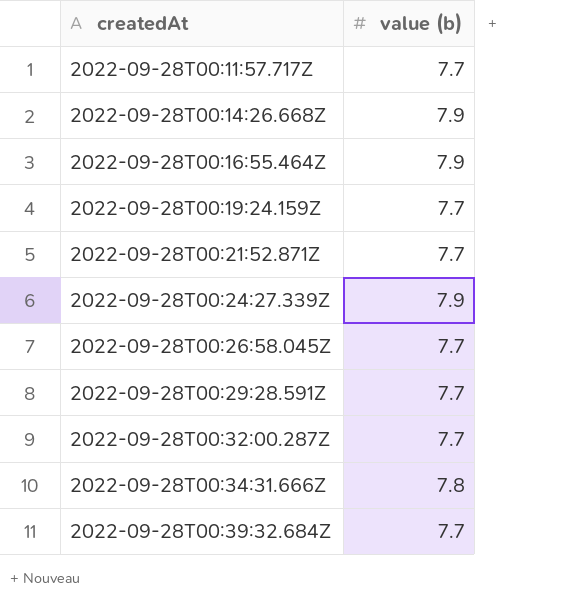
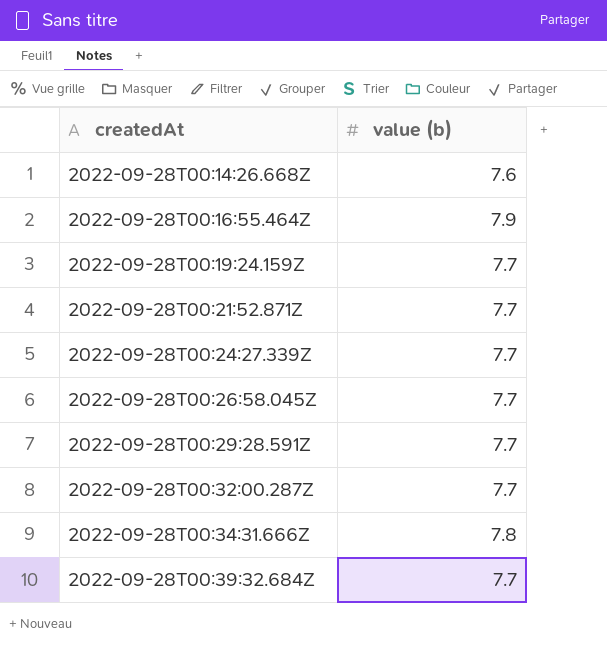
row 2022-09-28T00:11:57.717Z: 7.7 -> none
2022-09-28T00:14:26.668Z | value (b): 7.9 -> 7.6
2022-09-28T00:24:27.339Z | value (b): 7.9 -> 7.7

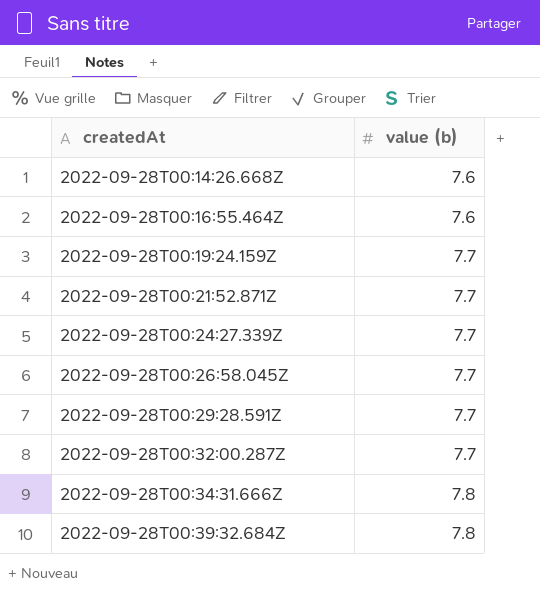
2022-09-28T00:16:55.464Z | value (b): 7.9 -> 7.6
2022-09-28T00:39:32.684Z | value (b): 7.7 -> 7.8

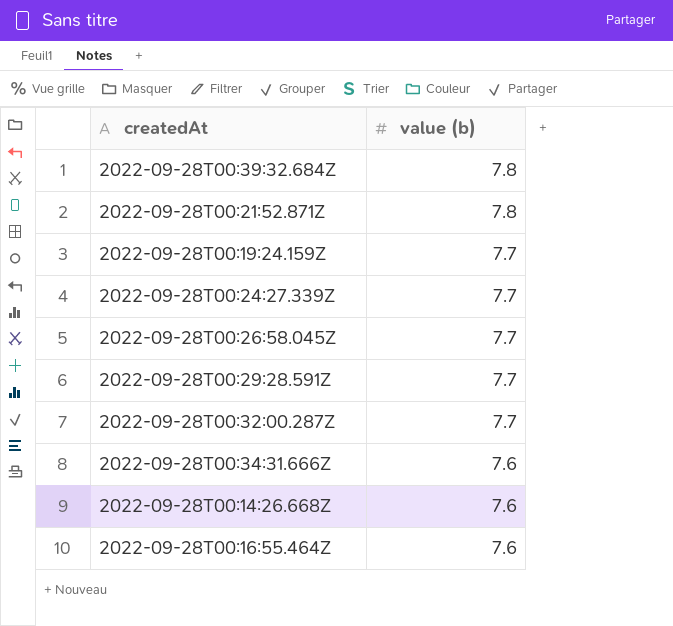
row order: createdAt ascending -> value (b) descending
2022-09-28T00:21:52.871Z | value (b): 7.7 -> 7.8
2022-09-28T00:34:31.666Z | value (b): 7.8 -> 7.6

